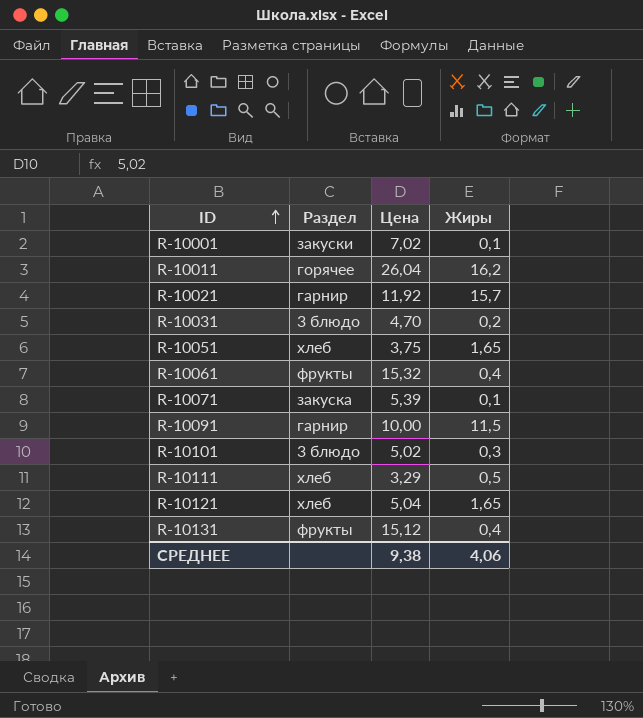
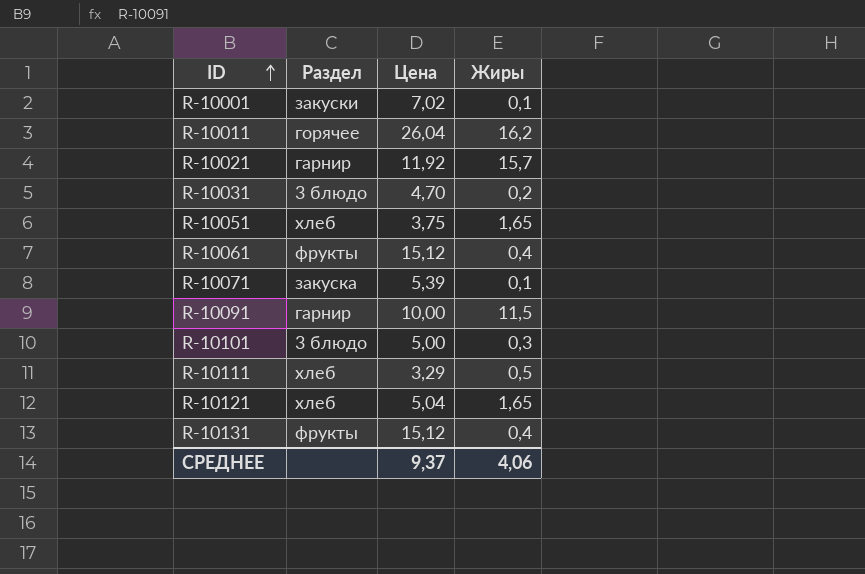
R-10061 | Цена: 15,32 -> 15,12
R-10101 | Цена: 5,02 -> 5,00
СРЕДНЕЕ | Цена: 9,38 -> 9,37

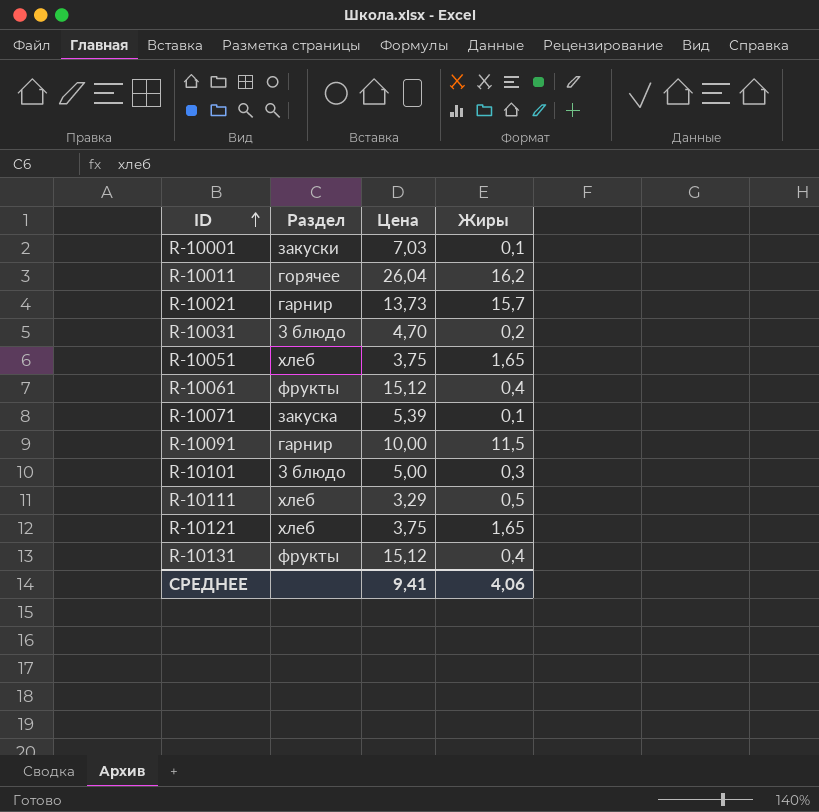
R-10001 | Цена: 7,02 -> 7,03
R-10021 | Цена: 11,92 -> 13,73
R-10121 | Цена: 5,04 -> 3,75
СРЕДНЕЕ | Цена: 9,37 -> 9,41

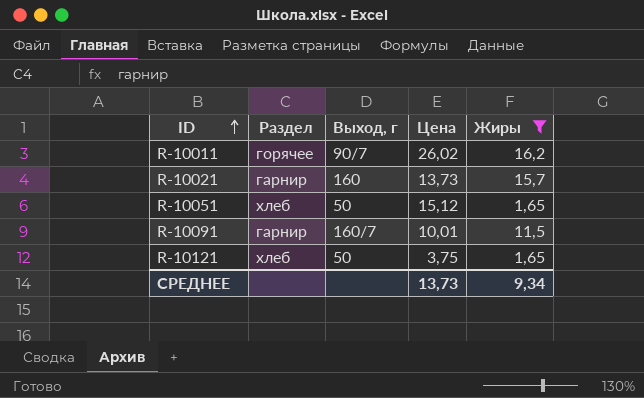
filter: none -> Жиры >= 1,65
column Выход, г | position: none -> 3
R-10011 | Цена: 26,04 -> 26,02
R-10051 | Цена: 3,75 -> 15,12
R-10091 | Цена: 10,00 -> 10,01
СРЕДНЕЕ | Цена: 9,41 -> 13,73
СРЕДНЕЕ | Жиры: 4,06 -> 9,34

